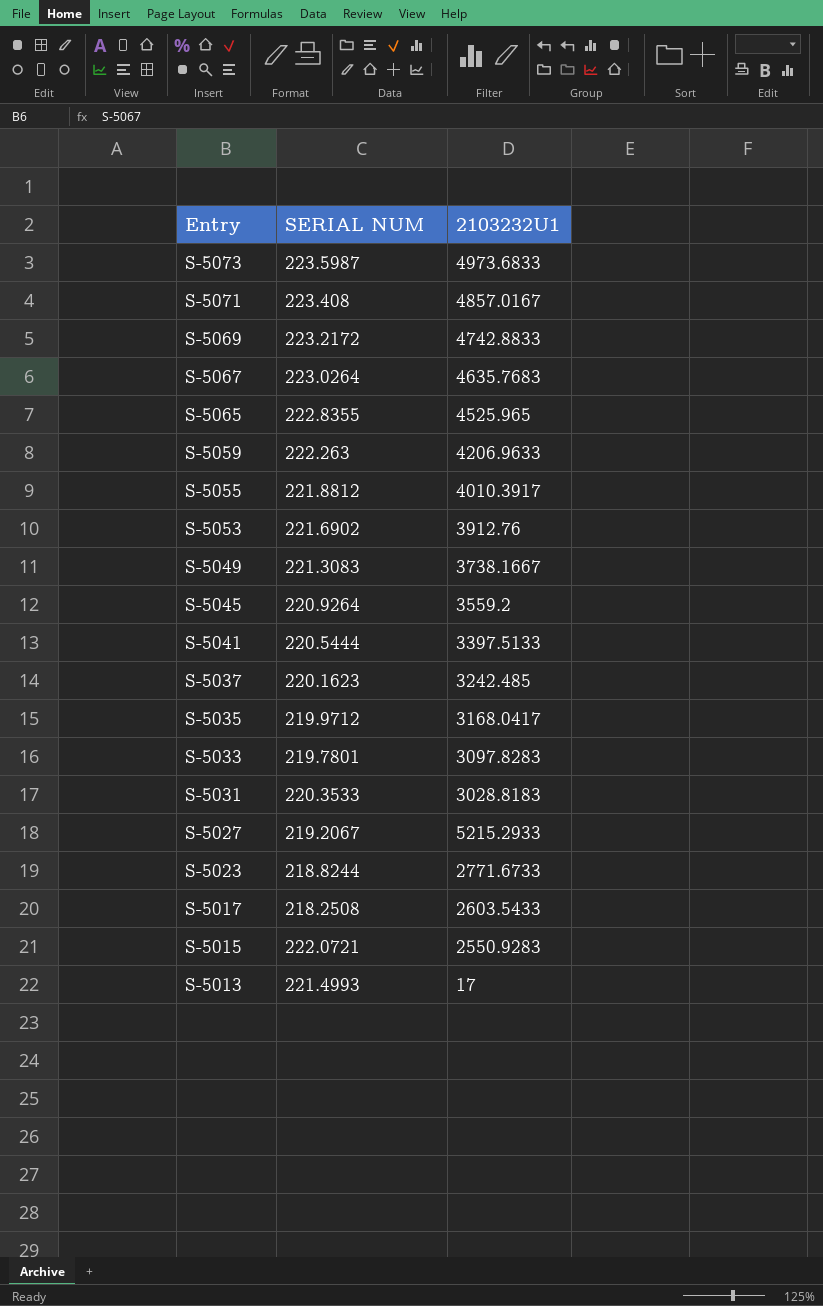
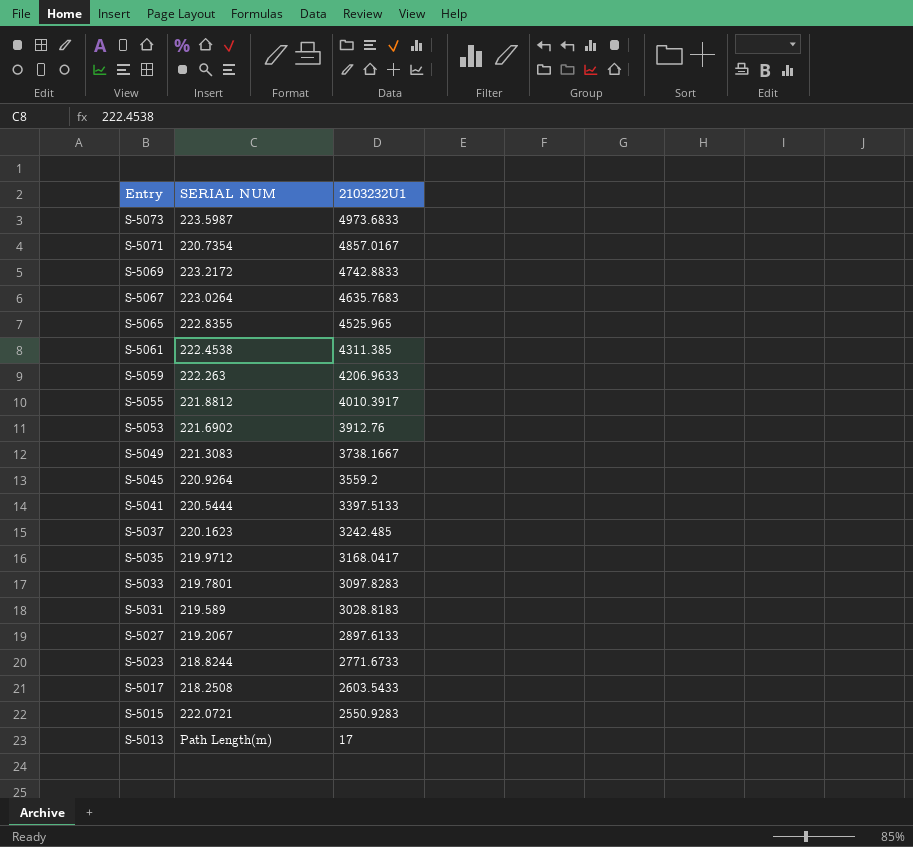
S-5071 | SERIAL NUM: 223.408 -> 220.7354
row S-5061: none -> 222.4538 | 4311.385
S-5031 | SERIAL NUM: 220.3533 -> 219.589
S-5027 | 2103232U1: 5215.2933 -> 2897.6133
S-5013 | SERIAL NUM: 221.4993 -> Path Length(m)

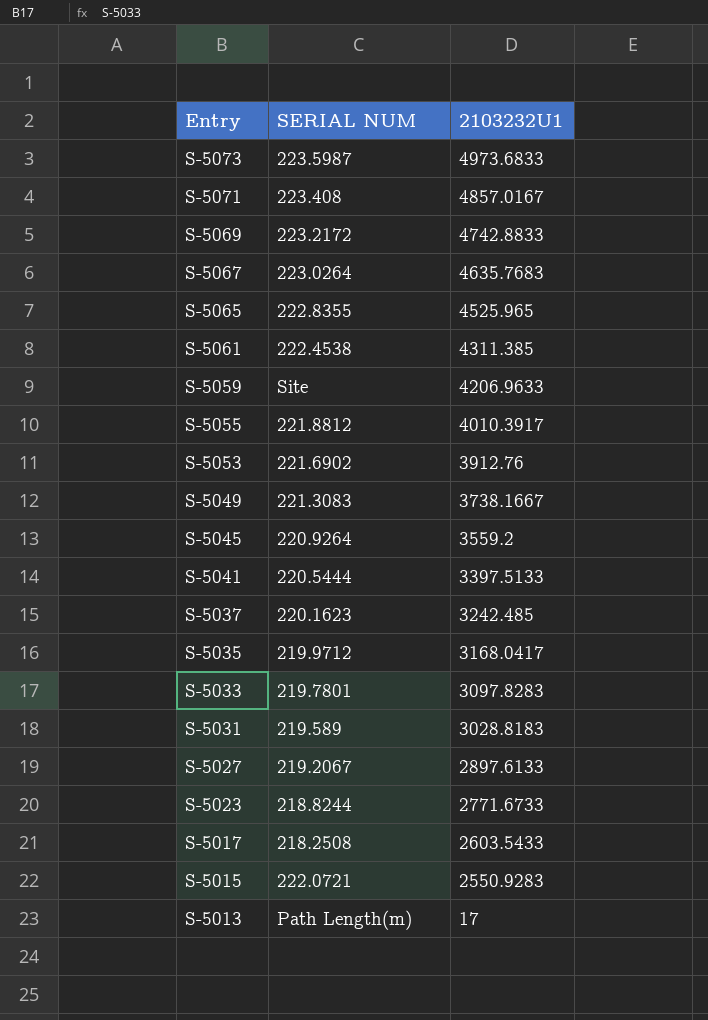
S-5071 | SERIAL NUM: 220.7354 -> 223.408
S-5059 | SERIAL NUM: 222.263 -> Site

